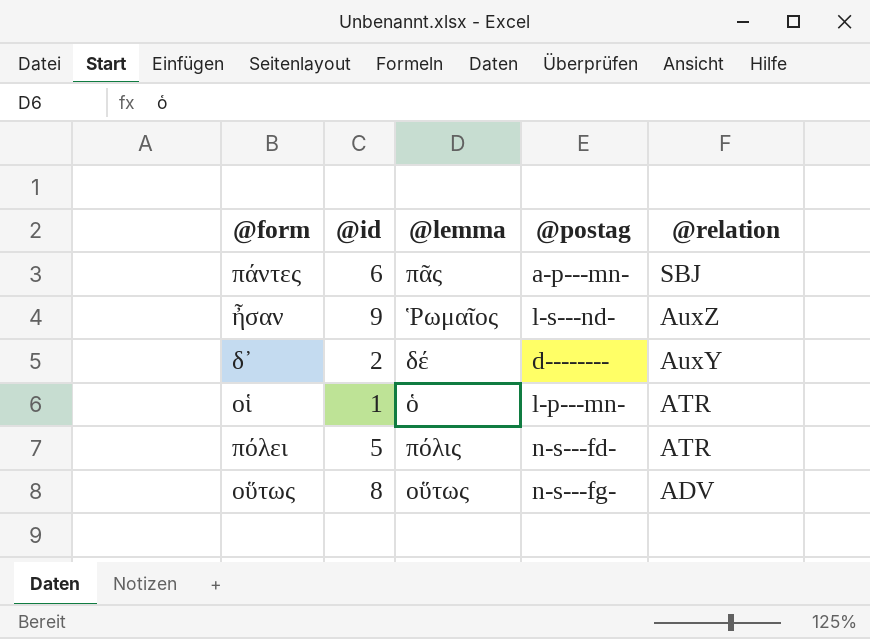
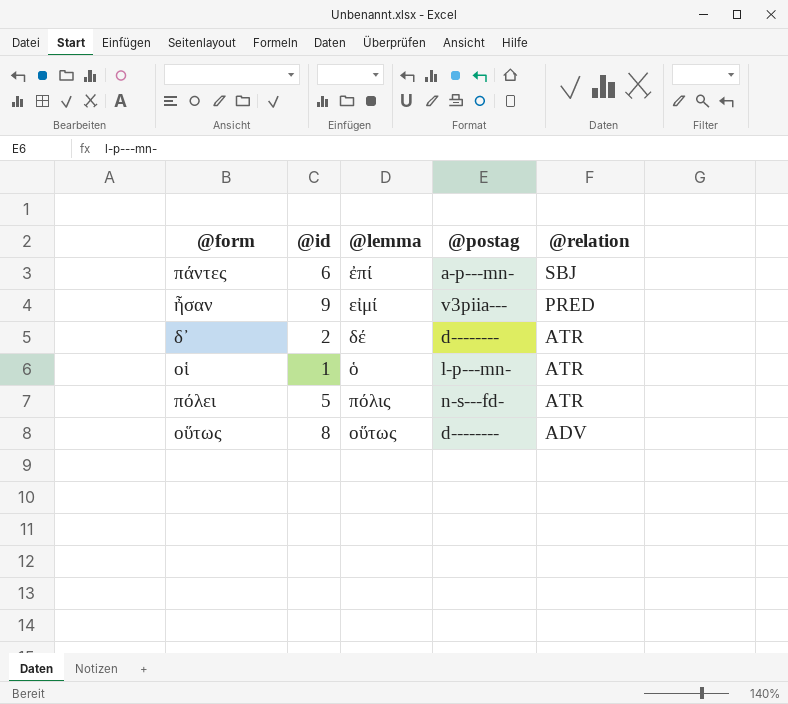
πάντες | @lemma: πᾶς -> ἐπί
ἦσαν | @lemma: Ῥωμαῖος -> εἰμί
ἦσαν | @postag: l-s---nd- -> v3piia---
ἦσαν | @relation: AuxZ -> PRED
δ᾽ | @relation: AuxY -> ATR
οὕτως | @postag: n-s---fg- -> d--------

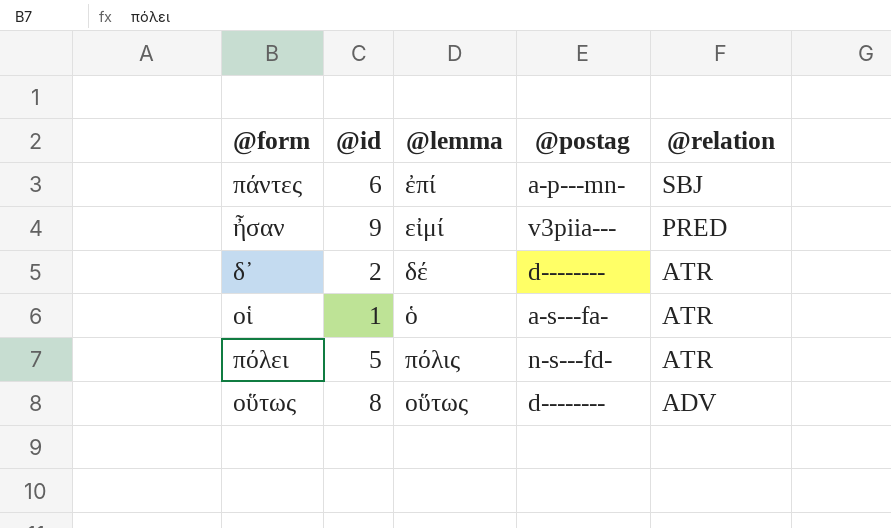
οἱ | @postag: l-p---mn- -> a-s---fa-

